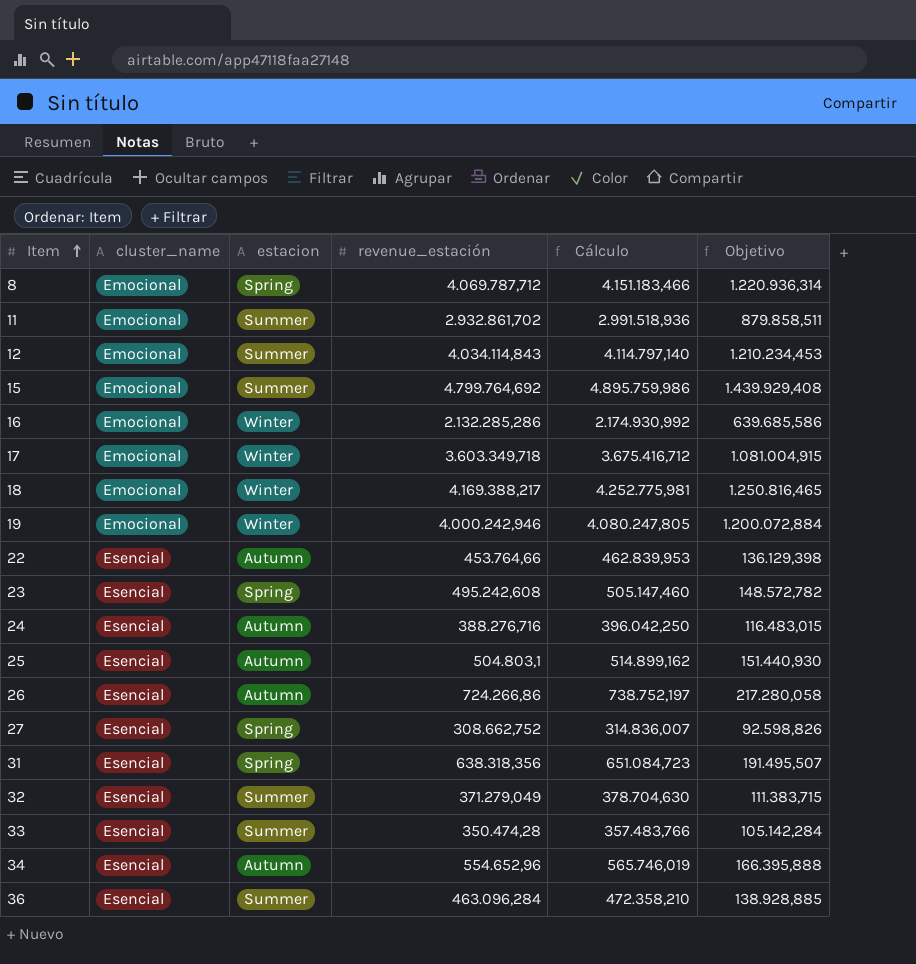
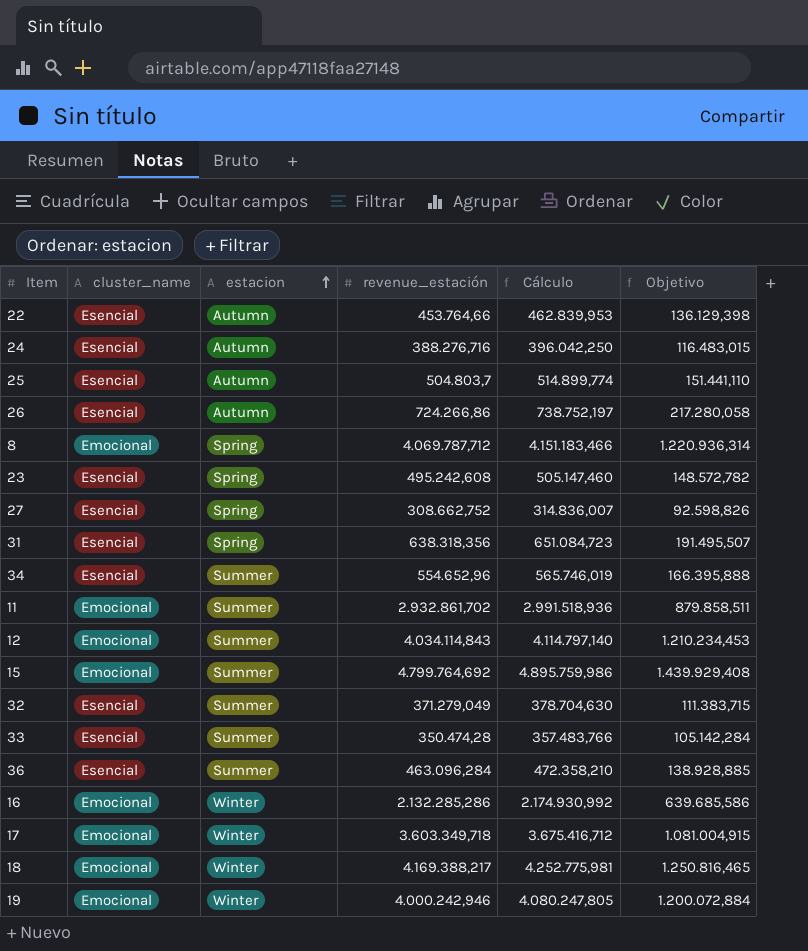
row order: Item ascending -> estacion ascending
25 | revenue_estación: 504.803,1 -> 504.803,7
25 | Cálculo: 514.899,162 -> 514.899,774
25 | Objetivo: 151.440,930 -> 151.441,110
34 | estacion: Autumn -> Summer

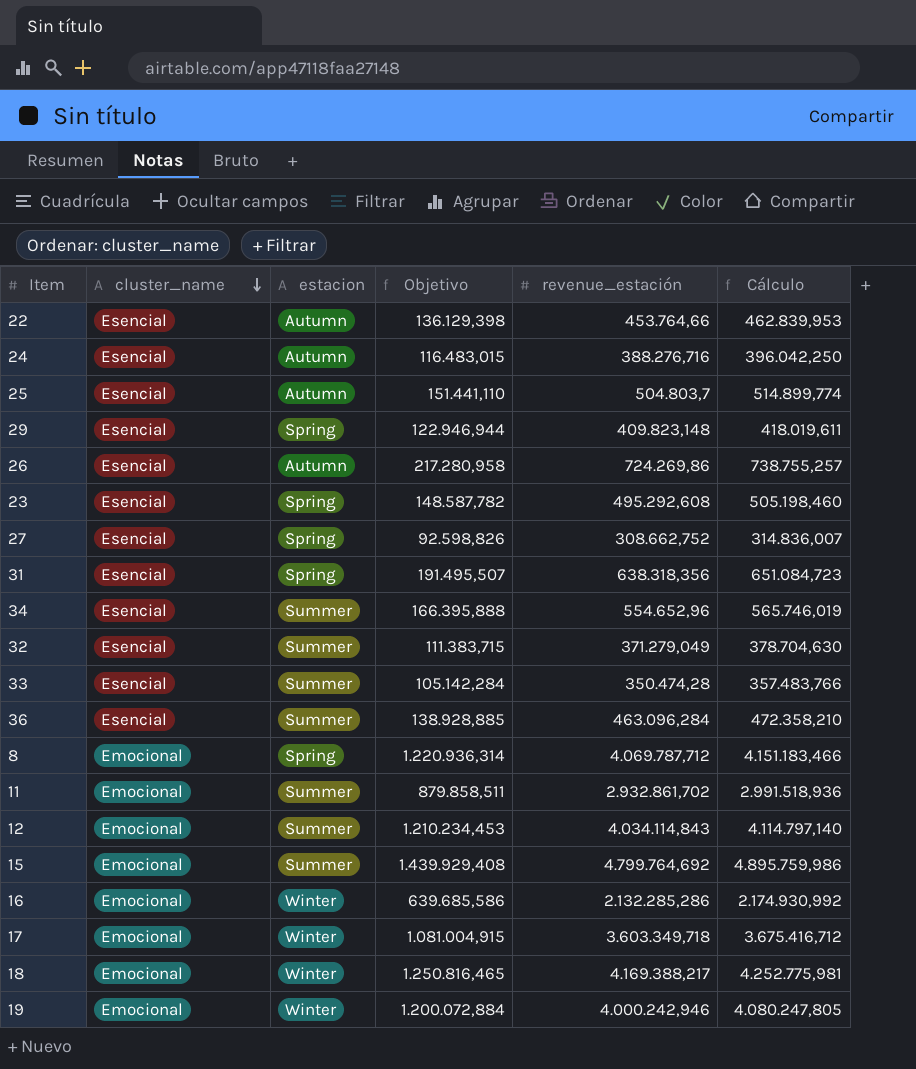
row order: estacion ascending -> cluster_name descending
column Objetivo | position: 6 -> 4
row 29: none -> Esencial | Spring | 122.946,944 | 409.823,148 | 418.019,611
26 | Objetivo: 217.280,058 -> 217.280,958
26 | revenue_estación: 724.266,86 -> 724.269,86
26 | Cálculo: 738.752,197 -> 738.755,257
23 | Objetivo: 148.572,782 -> 148.587,782
23 | revenue_estación: 495.242,608 -> 495.292,608
23 | Cálculo: 505.147,460 -> 505.198,460

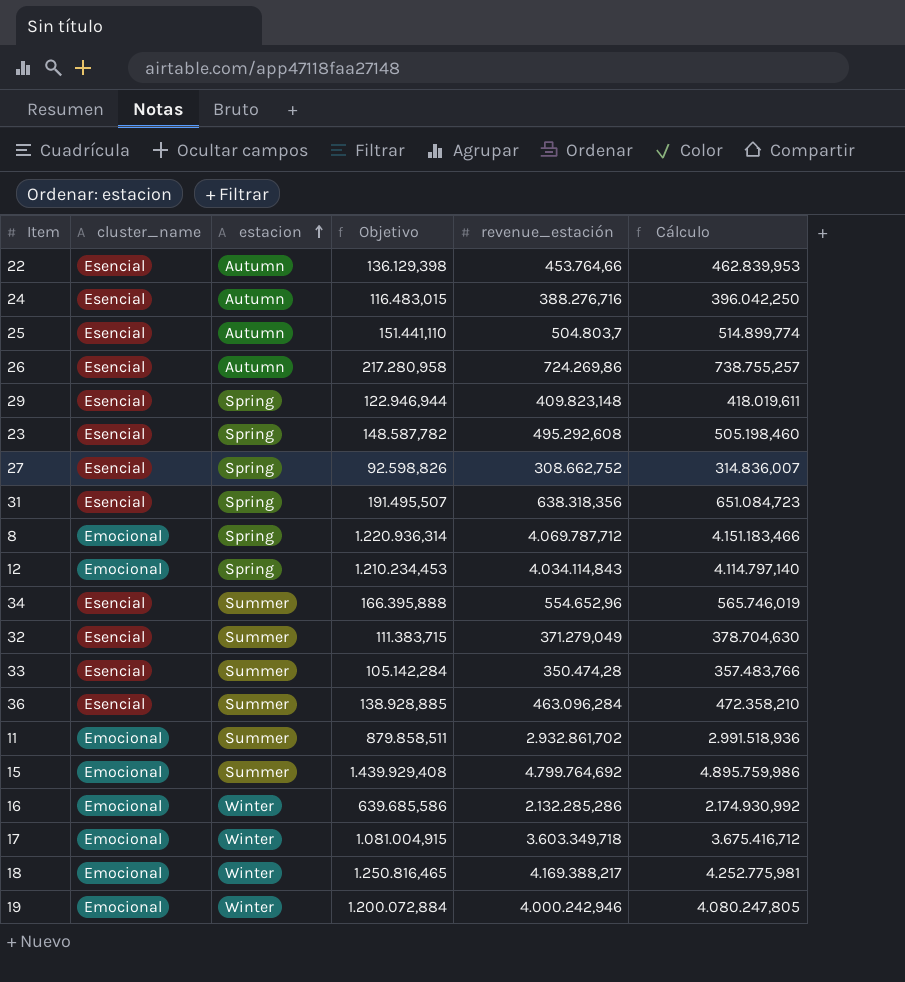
row order: cluster_name descending -> estacion ascending
12 | estacion: Summer -> Spring

